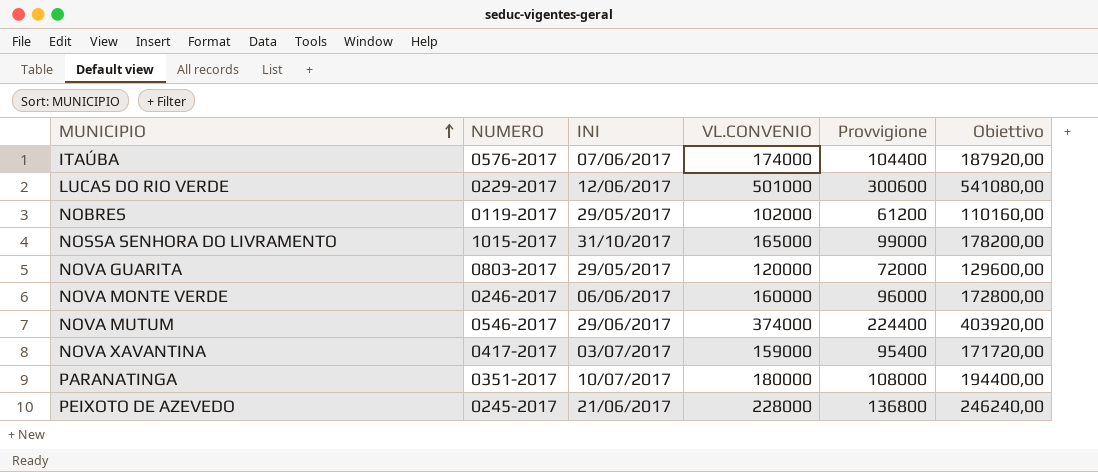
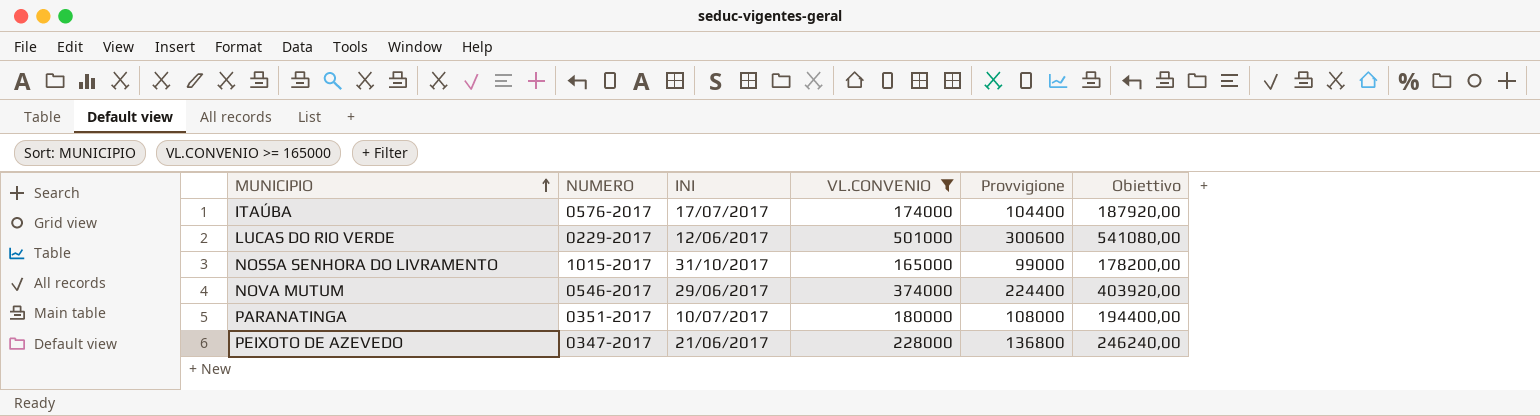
filter: none -> VL.CONVENIO >= 165000
ITAÚBA | INI: 07/06/2017 -> 17/07/2017
PEIXOTO DE AZEVEDO | NUMERO: 0245-2017 -> 0347-2017

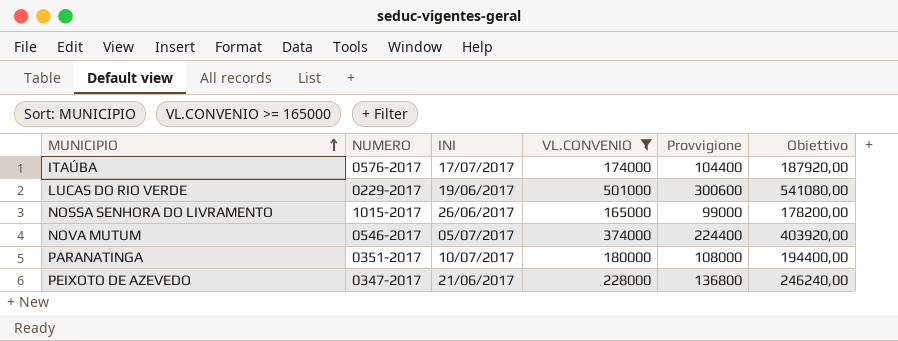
LUCAS DO RIO VERDE | INI: 12/06/2017 -> 19/06/2017
NOSSA SENHORA DO LIVRAMENTO | INI: 31/10/2017 -> 26/06/2017
NOVA MUTUM | INI: 29/06/2017 -> 05/07/2017

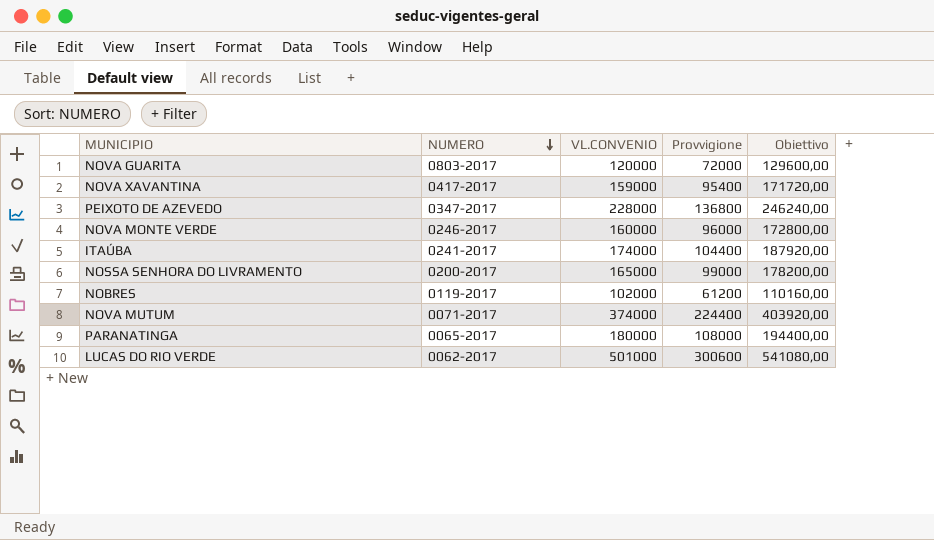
filter: VL.CONVENIO >= 165000 -> none
row order: MUNICIPIO ascending -> NUMERO descending
column INI | position: 3 -> none
ITAÚBA | NUMERO: 0576-2017 -> 0241-2017
NOSSA SENHORA DO LIVRAMENTO | NUMERO: 1015-2017 -> 0200-2017
NOVA MUTUM | NUMERO: 0546-2017 -> 0071-2017
PARANATINGA | NUMERO: 0351-2017 -> 0065-2017
LUCAS DO RIO VERDE | NUMERO: 0229-2017 -> 0062-2017

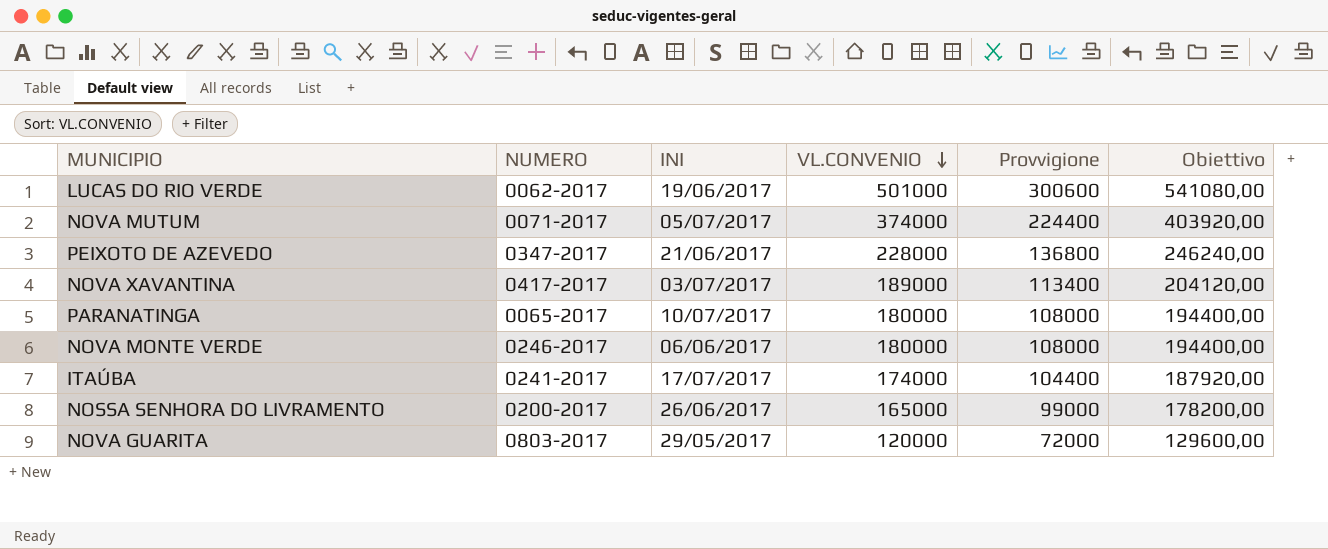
row order: NUMERO descending -> VL.CONVENIO descending
column INI | position: none -> 3
row NOBRES: 0119-2017 | 102000 | 61200 | 110160,00 -> none
NOVA XAVANTINA | VL.CONVENIO: 159000 -> 189000
NOVA XAVANTINA | Provvigione: 95400 -> 113400
NOVA XAVANTINA | Obiettivo: 171720,00 -> 204120,00
NOVA MONTE VERDE | VL.CONVENIO: 160000 -> 180000
NOVA MONTE VERDE | Provvigione: 96000 -> 108000
NOVA MONTE VERDE | Obiettivo: 172800,00 -> 194400,00

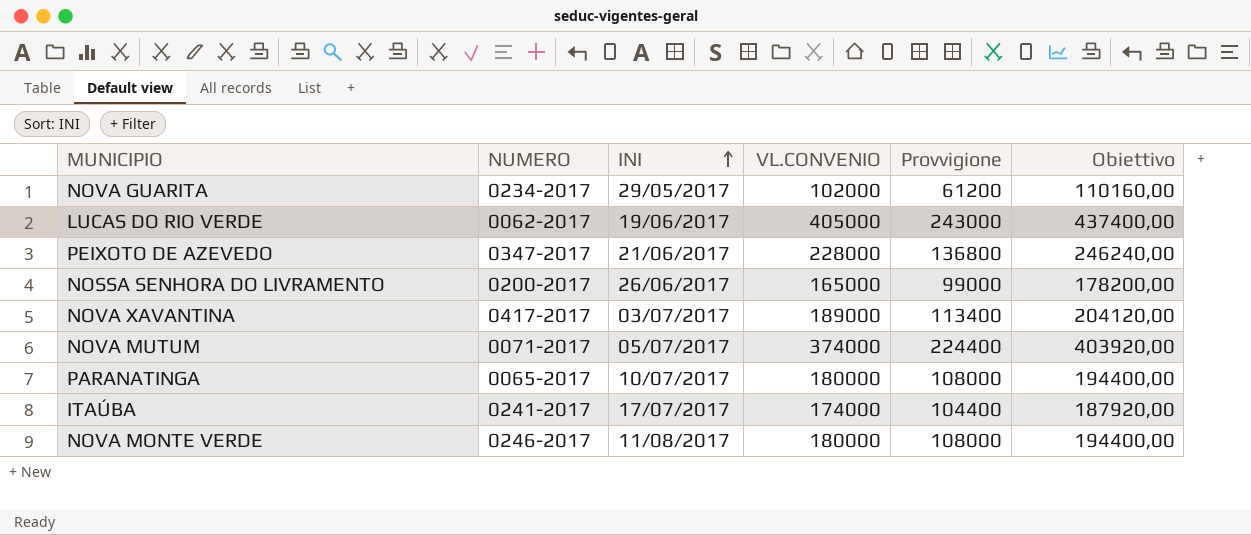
row order: VL.CONVENIO descending -> INI ascending
NOVA GUARITA | NUMERO: 0803-2017 -> 0234-2017
NOVA GUARITA | VL.CONVENIO: 120000 -> 102000
NOVA GUARITA | Provvigione: 72000 -> 61200
NOVA GUARITA | Obiettivo: 129600,00 -> 110160,00
LUCAS DO RIO VERDE | VL.CONVENIO: 501000 -> 405000
LUCAS DO RIO VERDE | Provvigione: 300600 -> 243000
LUCAS DO RIO VERDE | Obiettivo: 541080,00 -> 437400,00
NOVA MONTE VERDE | INI: 06/06/2017 -> 11/08/2017

